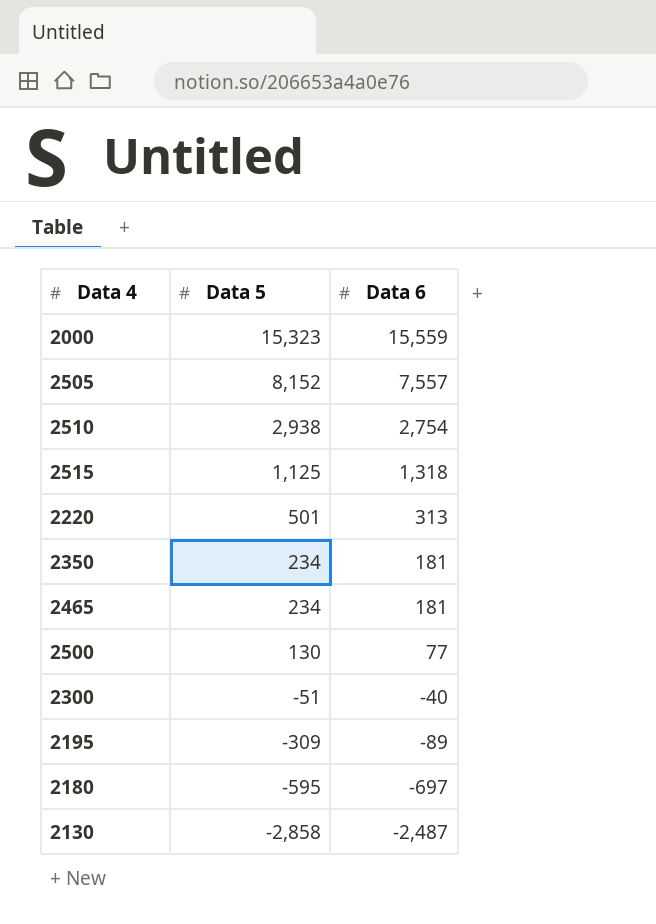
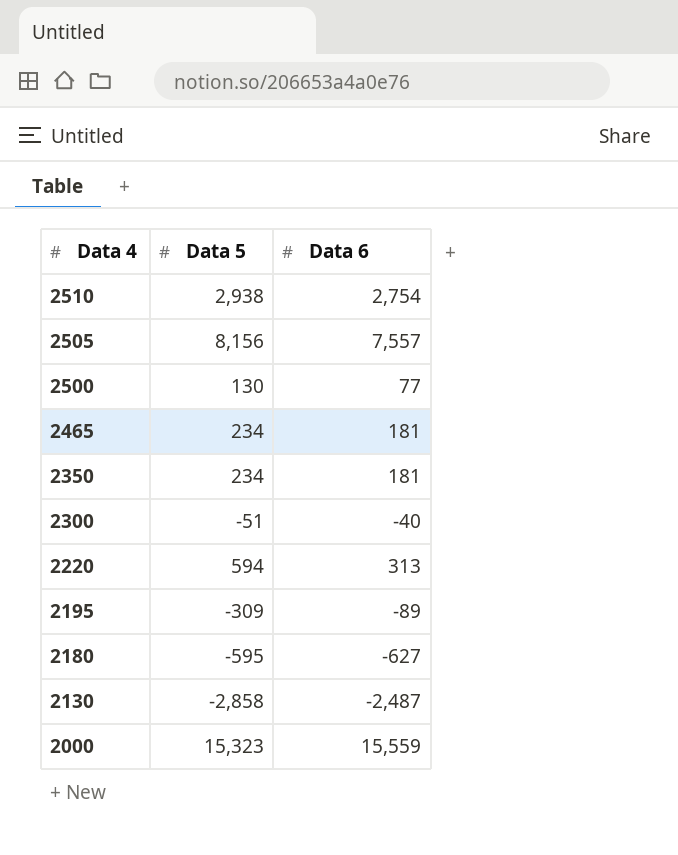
row order: Data 5 descending -> Data 4 descending
row 2515: 1,125 | 1,318 -> none
2505 | Data 5: 8,152 -> 8,156
2220 | Data 5: 501 -> 594
2180 | Data 6: -697 -> -627

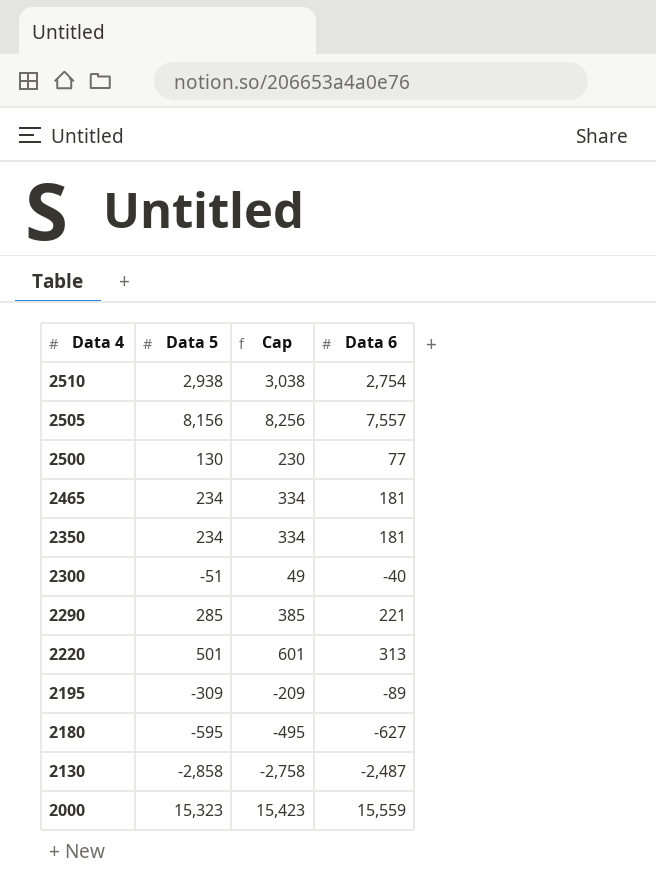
column Cap | formula: none -> [Data 5] + 100
row 2290: none -> 285 | 385 | 221
2220 | Data 5: 594 -> 501

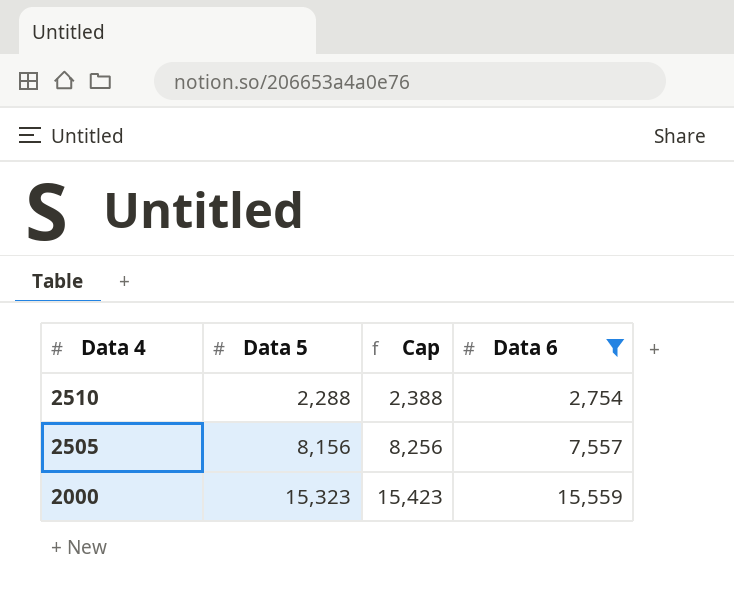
filter: none -> Data 6 >= 2,754
2510 | Data 5: 2,938 -> 2,288
2510 | Cap: 3,038 -> 2,388

